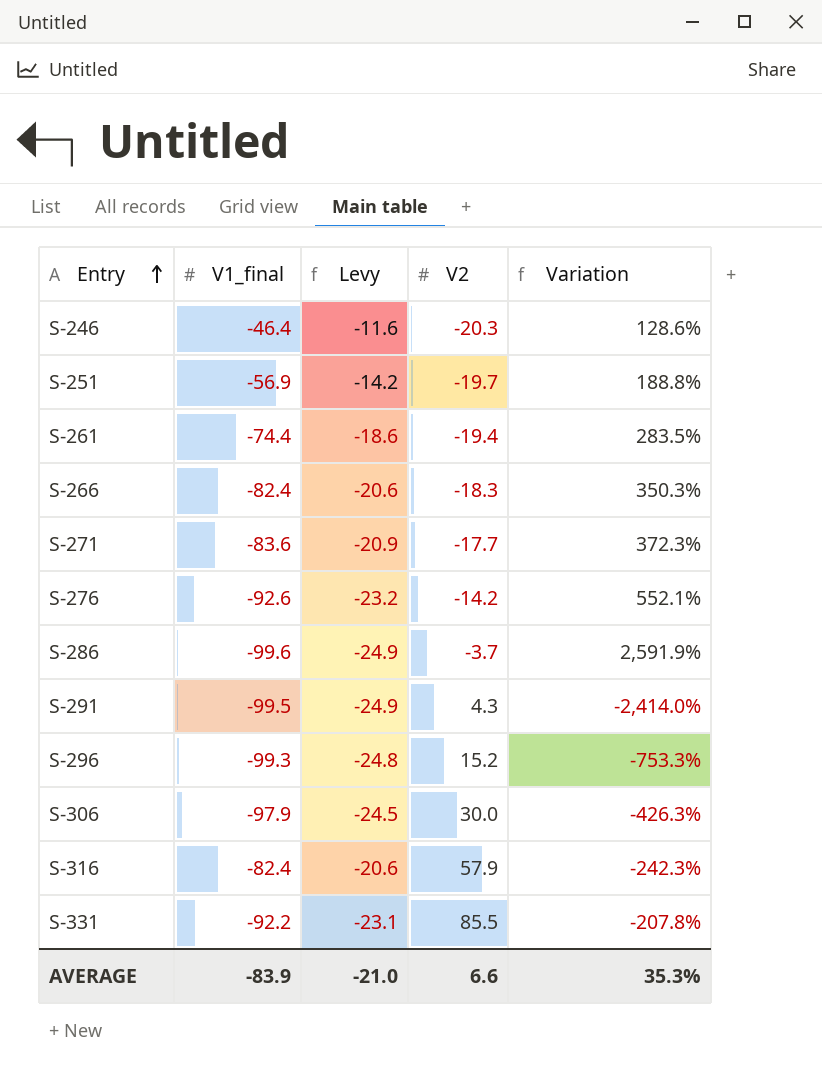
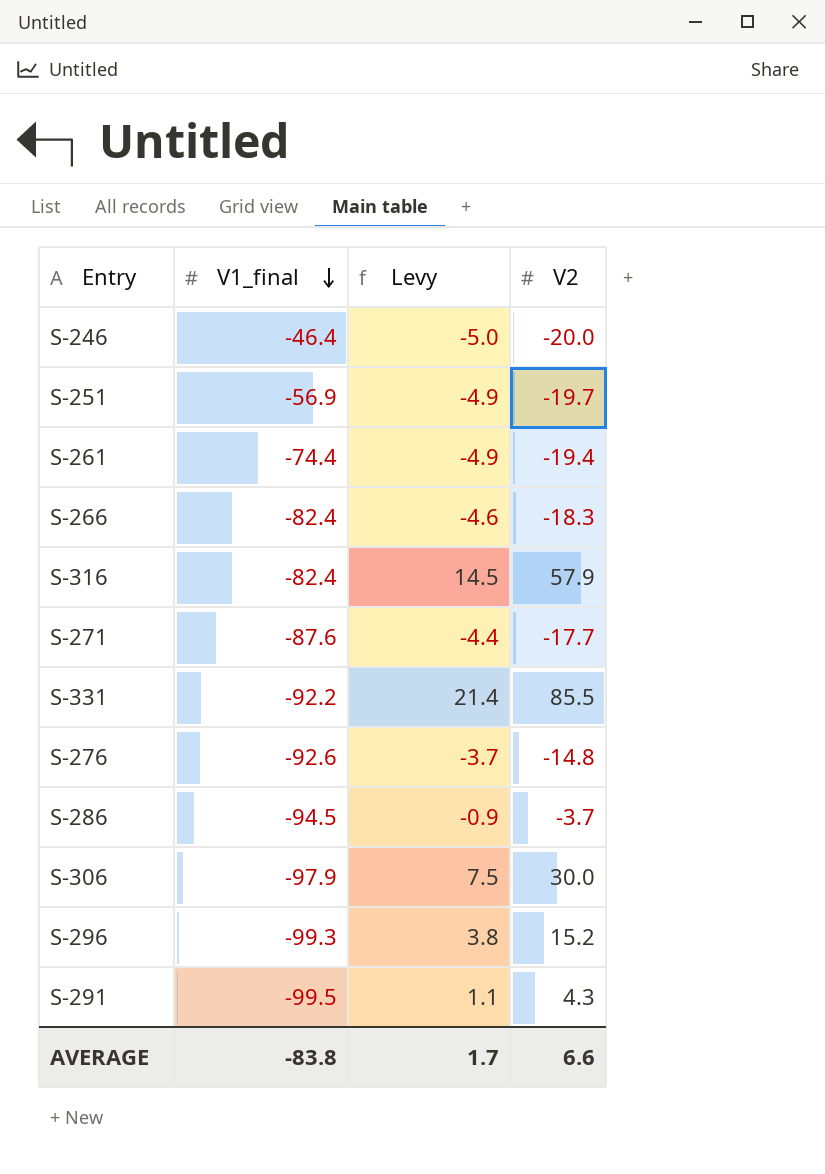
row order: Entry ascending -> V1_final descending
column Variation | formula: ([V1_final] - [V2]) / [V2] -> none
column Levy | formula: [V1_final] * 0.25 -> [V2] * 0.25
S-246 | V2: -20.3 -> -20.0
S-271 | V1_final: -83.6 -> -87.6
S-276 | V2: -14.2 -> -14.8
S-286 | V1_final: -99.6 -> -94.5
AVERAGE | V1_final: -83.9 -> -83.8
AVERAGE | Levy: -21.0 -> 1.7

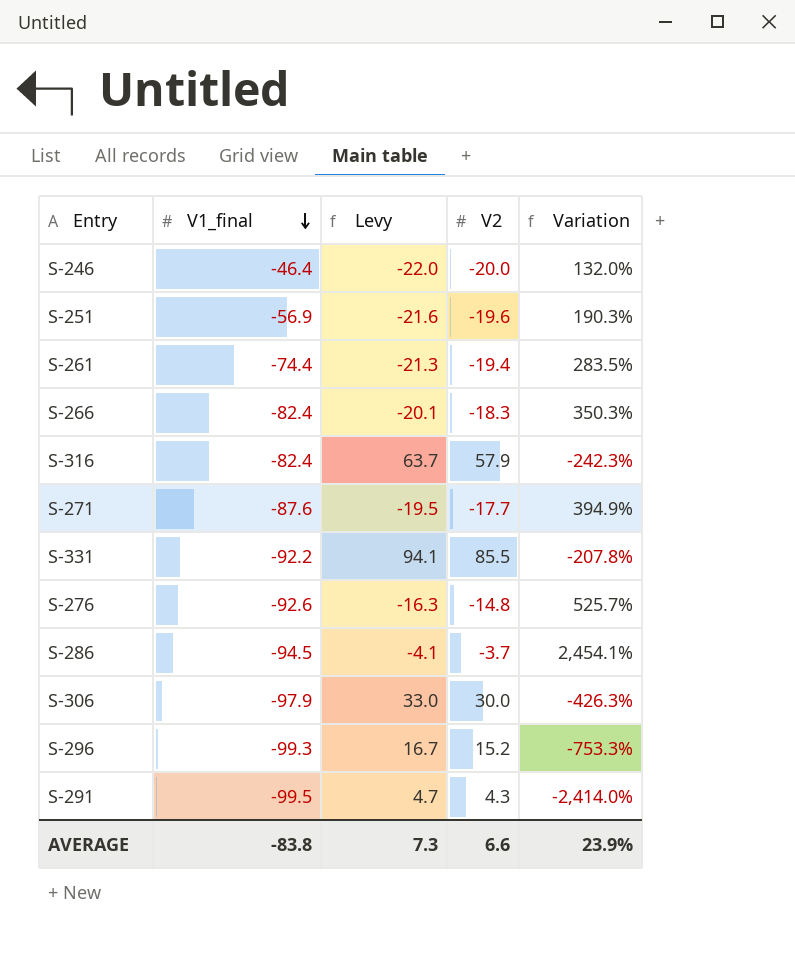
column Levy | formula: [V2] * 0.25 -> [V2] * 1.1
column Variation | formula: none -> ([V1_final] - [V2]) / [V2]
S-251 | V2: -19.7 -> -19.6
AVERAGE | Levy: 1.7 -> 7.3

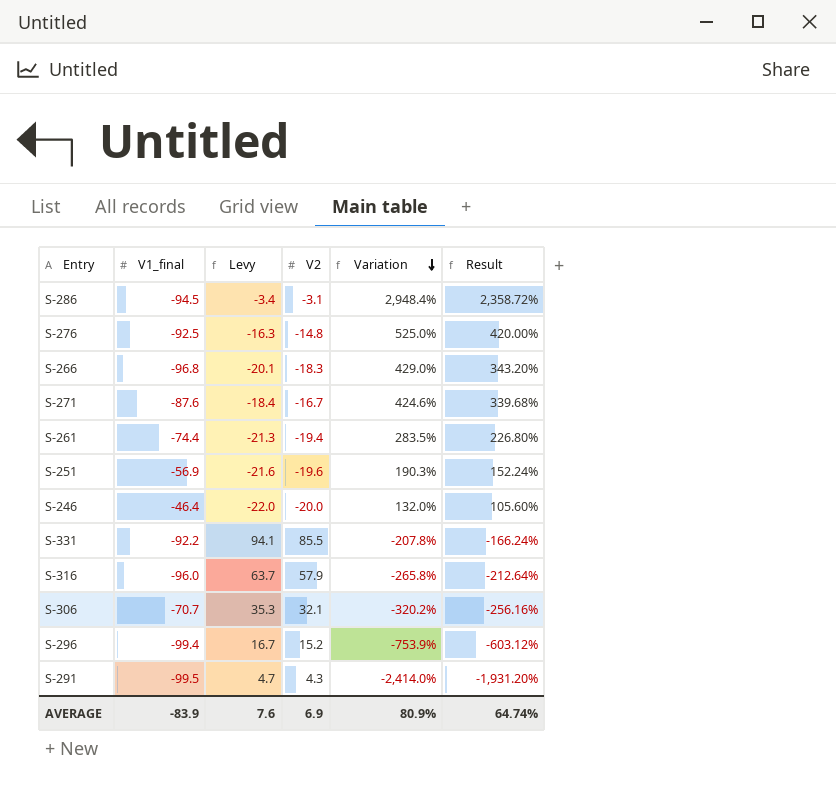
row order: V1_final descending -> Variation descending
column Result | formula: none -> [Variation] * 0.8
S-286 | Levy: -4.1 -> -3.4
S-286 | V2: -3.7 -> -3.1
S-286 | Variation: 2,454.1% -> 2,948.4%
S-276 | V1_final: -92.6 -> -92.5
S-276 | Variation: 525.7% -> 525.0%
S-266 | V1_final: -82.4 -> -96.8
S-266 | Variation: 350.3% -> 429.0%
S-271 | Levy: -19.5 -> -18.4
S-271 | V2: -17.7 -> -16.7
S-271 | Variation: 394.9% -> 424.6%
S-316 | V1_final: -82.4 -> -96.0
S-316 | Variation: -242.3% -> -265.8%
S-306 | V1_final: -97.9 -> -70.7
S-306 | Levy: 33.0 -> 35.3
S-306 | V2: 30.0 -> 32.1
S-306 | Variation: -426.3% -> -320.2%
S-296 | V1_final: -99.3 -> -99.4
S-296 | Variation: -753.3% -> -753.9%
AVERAGE | V1_final: -83.8 -> -83.9
AVERAGE | Levy: 7.3 -> 7.6
AVERAGE | V2: 6.6 -> 6.9
AVERAGE | Variation: 23.9% -> 80.9%

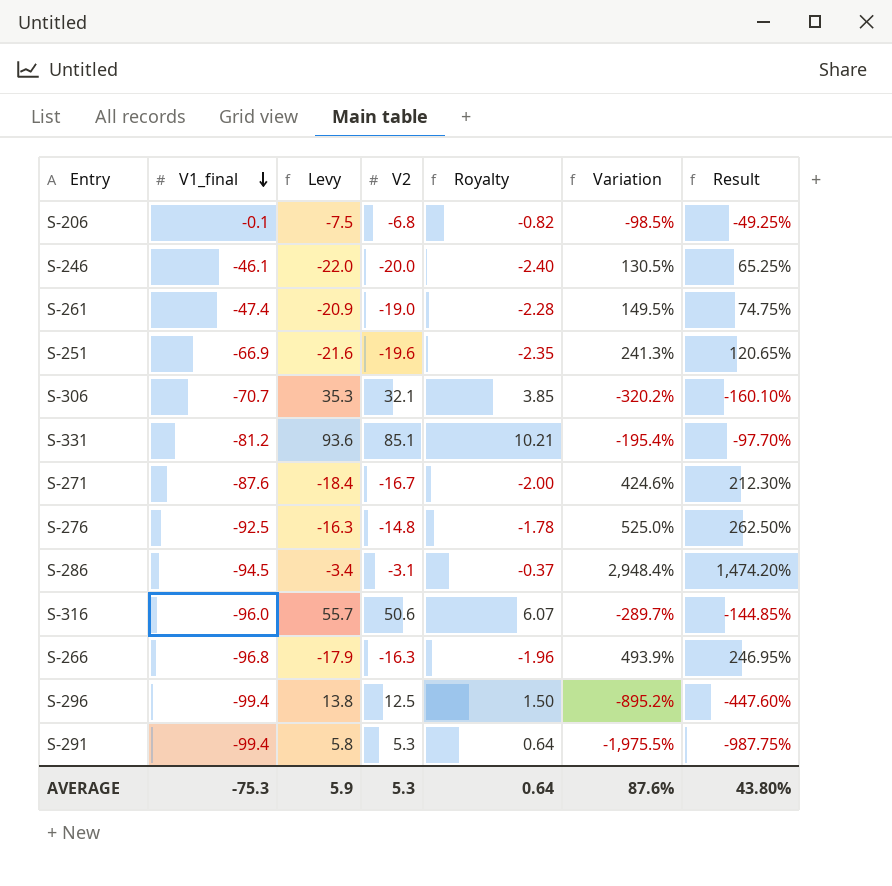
row order: Variation descending -> V1_final descending
column Royalty | formula: none -> [V2] * 0.12
column Result | formula: [Variation] * 0.8 -> [Variation] * 0.5
row S-206: none -> -0.1 | -7.5 | -6.8 | -0.82 | -98.5% | -49.25%
S-246 | V1_final: -46.4 -> -46.1
S-246 | Variation: 132.0% -> 130.5%
S-261 | V1_final: -74.4 -> -47.4
S-261 | Levy: -21.3 -> -20.9
S-261 | V2: -19.4 -> -19.0
S-261 | Variation: 283.5% -> 149.5%
S-251 | V1_final: -56.9 -> -66.9
S-251 | Variation: 190.3% -> 241.3%
S-331 | V1_final: -92.2 -> -81.2
S-331 | Levy: 94.1 -> 93.6
S-331 | V2: 85.5 -> 85.1
S-331 | Variation: -207.8% -> -195.4%
S-316 | Levy: 63.7 -> 55.7
S-316 | V2: 57.9 -> 50.6
S-316 | Variation: -265.8% -> -289.7%
S-266 | Levy: -20.1 -> -17.9
S-266 | V2: -18.3 -> -16.3
S-266 | Variation: 429.0% -> 493.9%
S-296 | Levy: 16.7 -> 13.8
S-296 | V2: 15.2 -> 12.5
S-296 | Variation: -753.9% -> -895.2%
S-291 | V1_final: -99.5 -> -99.4
S-291 | Levy: 4.7 -> 5.8
S-291 | V2: 4.3 -> 5.3
S-291 | Variation: -2,414.0% -> -1,975.5%
AVERAGE | V1_final: -83.9 -> -75.3
AVERAGE | Levy: 7.6 -> 5.9
AVERAGE | V2: 6.9 -> 5.3
AVERAGE | Variation: 80.9% -> 87.6%
AVERAGE | Result: 64.74% -> 43.80%

